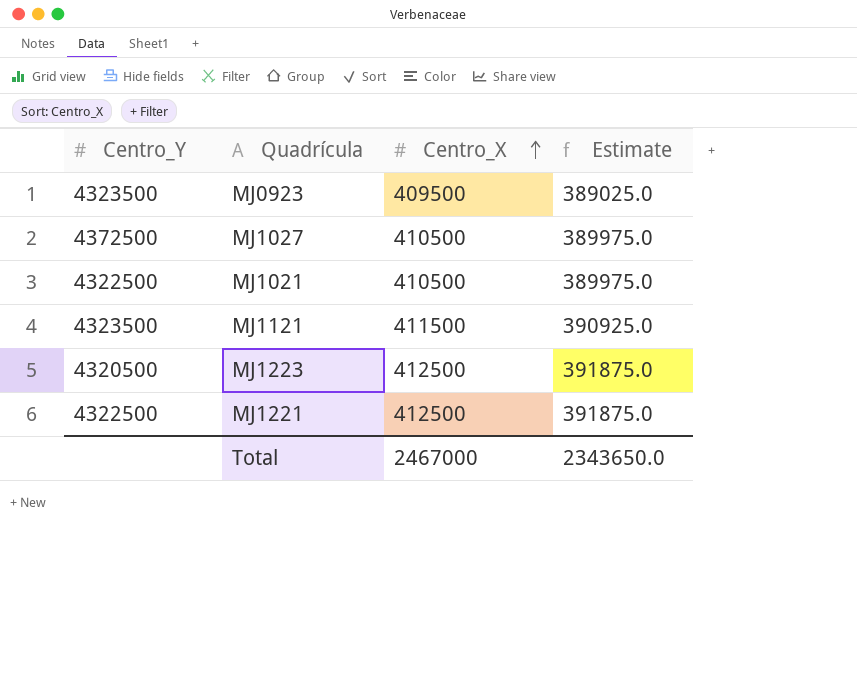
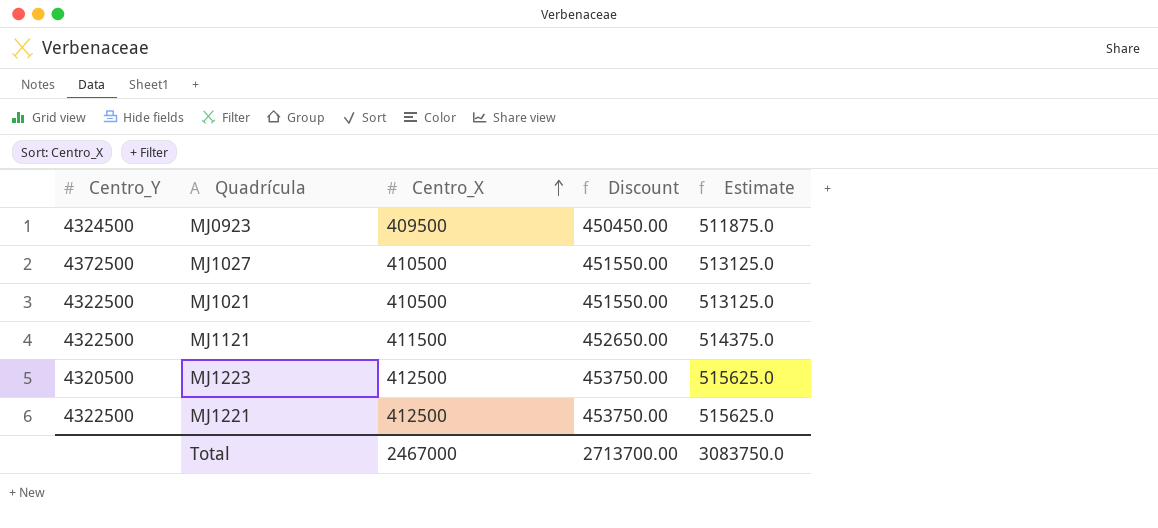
column Discount | formula: none -> [Centro_X] * 1.1
column Estimate | formula: [Centro_X] * 0.95 -> [Centro_X] * 1.25
MJ0923 | Centro_Y: 4323500 -> 4324500
MJ1121 | Centro_Y: 4323500 -> 4322500
Total | Estimate: 2343650.0 -> 3083750.0

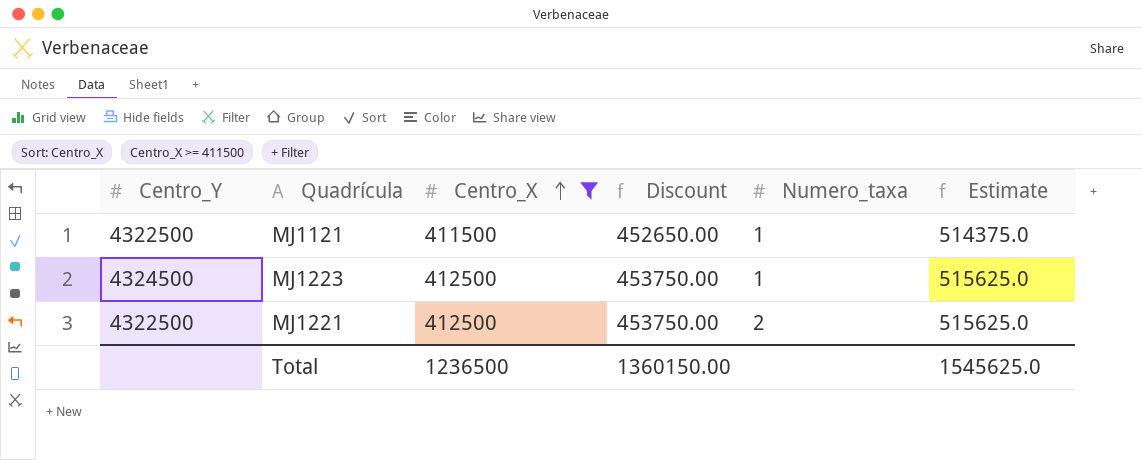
filter: none -> Centro_X >= 411500
column Numero_taxa | position: none -> 5
MJ1223 | Centro_Y: 4320500 -> 4324500
Total | Centro_X: 2467000 -> 1236500
Total | Discount: 2713700.00 -> 1360150.00
Total | Estimate: 3083750.0 -> 1545625.0

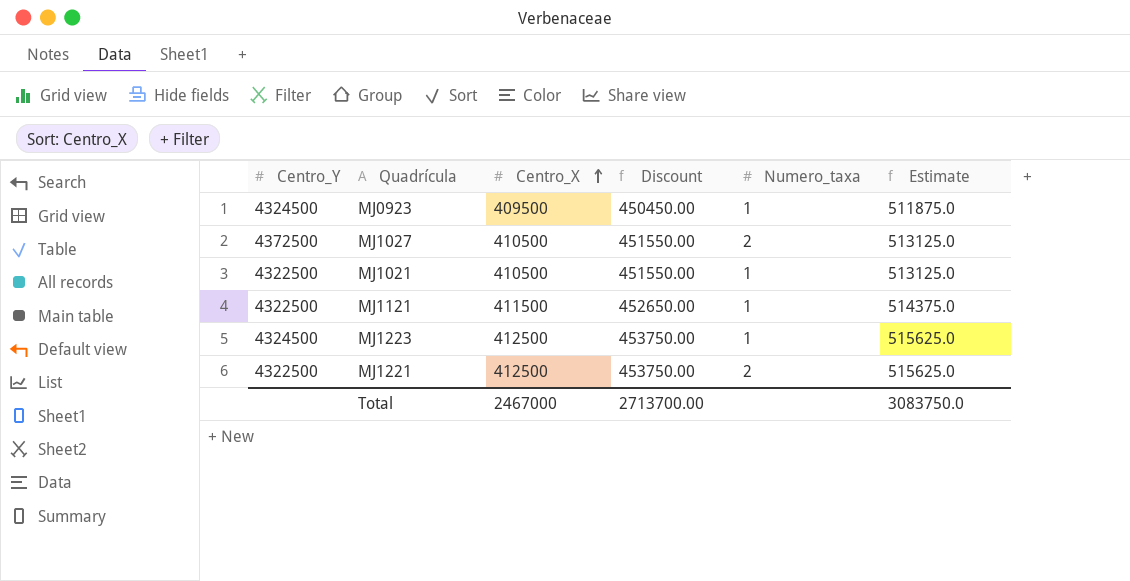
filter: Centro_X >= 411500 -> none
Total | Centro_X: 1236500 -> 2467000
Total | Discount: 1360150.00 -> 2713700.00
Total | Estimate: 1545625.0 -> 3083750.0

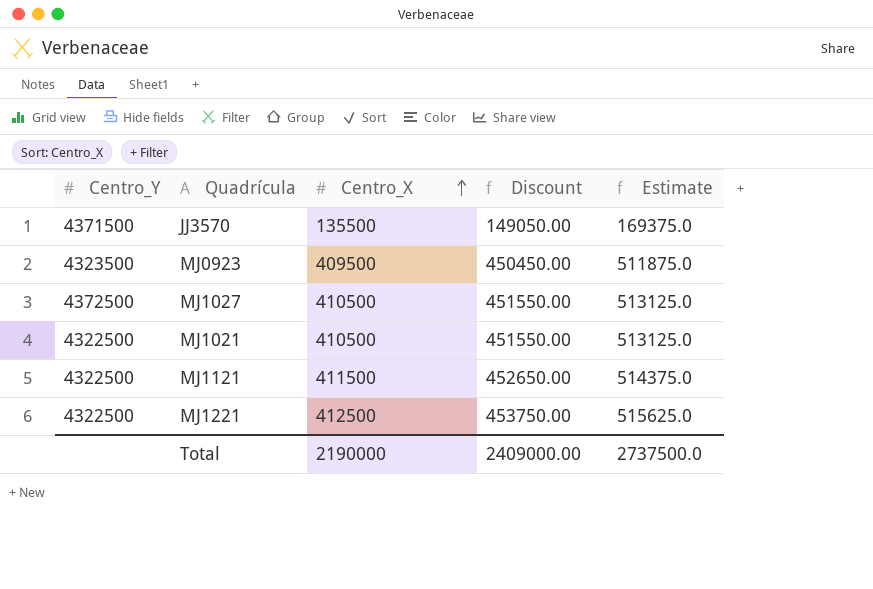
column Numero_taxa | position: 5 -> none
row MJ1223: 4324500 | 412500 | 453750.00 | 1 | 515625.0 -> none
row JJ3570: none -> 4371500 | 135500 | 149050.00 | 169375.0
MJ0923 | Centro_Y: 4324500 -> 4323500
Total | Centro_X: 2467000 -> 2190000
Total | Discount: 2713700.00 -> 2409000.00
Total | Estimate: 3083750.0 -> 2737500.0

